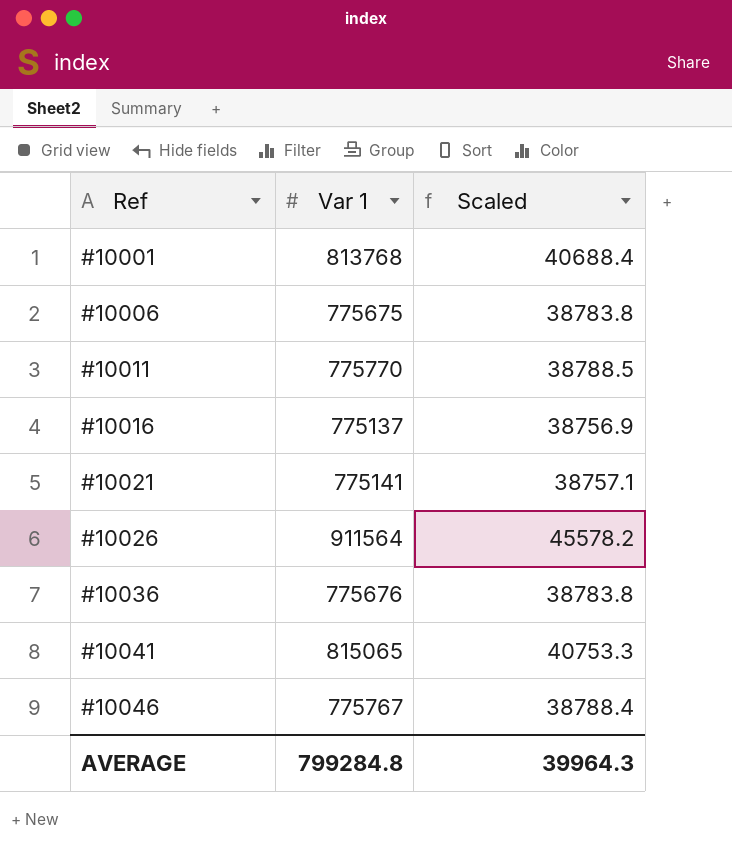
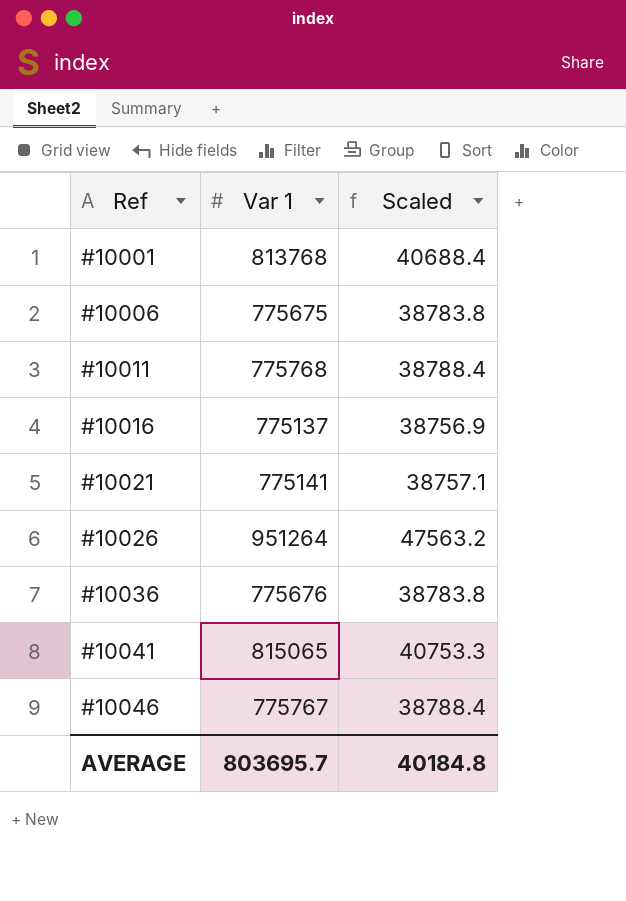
#10011 | Var 1: 775770 -> 775768
#10011 | Scaled: 38788.5 -> 38788.4
#10026 | Var 1: 911564 -> 951264
#10026 | Scaled: 45578.2 -> 47563.2
AVERAGE | Var 1: 799284.8 -> 803695.7
AVERAGE | Scaled: 39964.3 -> 40184.8

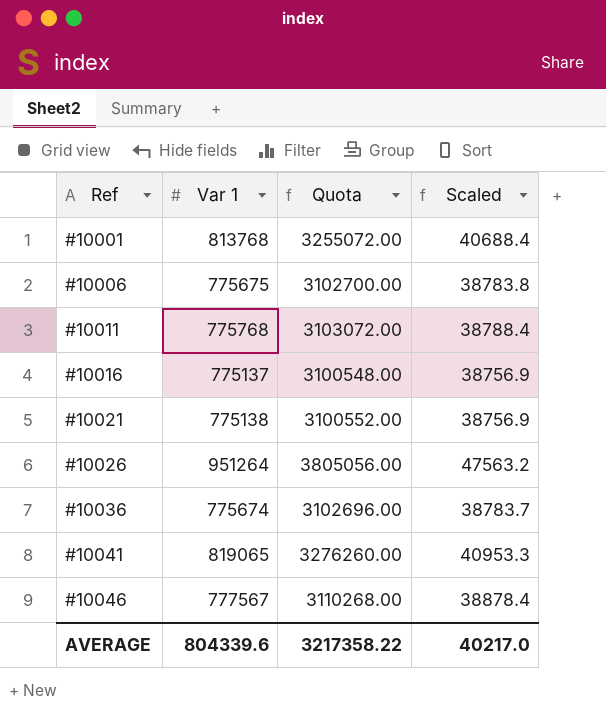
column Quota | formula: none -> [Var 1] * 4
#10021 | Var 1: 775141 -> 775138
#10021 | Scaled: 38757.1 -> 38756.9
#10036 | Var 1: 775676 -> 775674
#10036 | Scaled: 38783.8 -> 38783.7
#10041 | Var 1: 815065 -> 819065
#10041 | Scaled: 40753.3 -> 40953.3
#10046 | Var 1: 775767 -> 777567
#10046 | Scaled: 38788.4 -> 38878.4
AVERAGE | Var 1: 803695.7 -> 804339.6
AVERAGE | Scaled: 40184.8 -> 40217.0

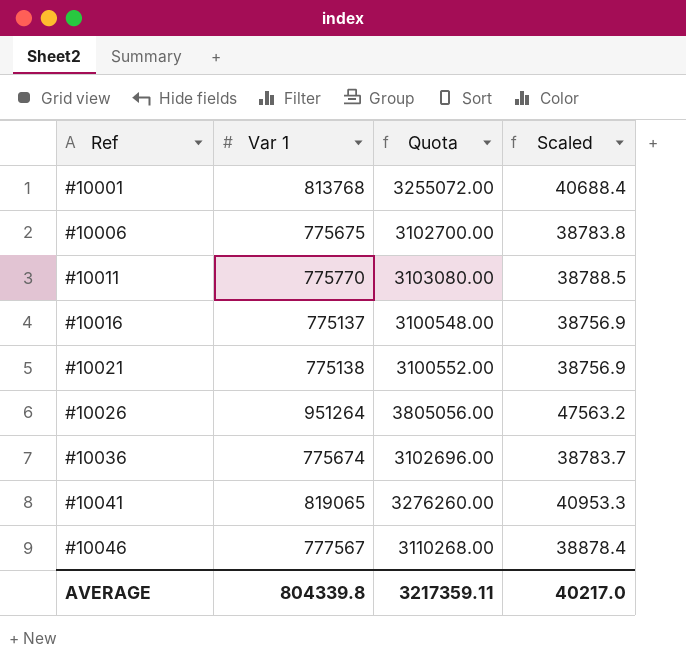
#10011 | Var 1: 775768 -> 775770
#10011 | Quota: 3103072.00 -> 3103080.00
#10011 | Scaled: 38788.4 -> 38788.5
AVERAGE | Var 1: 804339.6 -> 804339.8
AVERAGE | Quota: 3217358.22 -> 3217359.11

